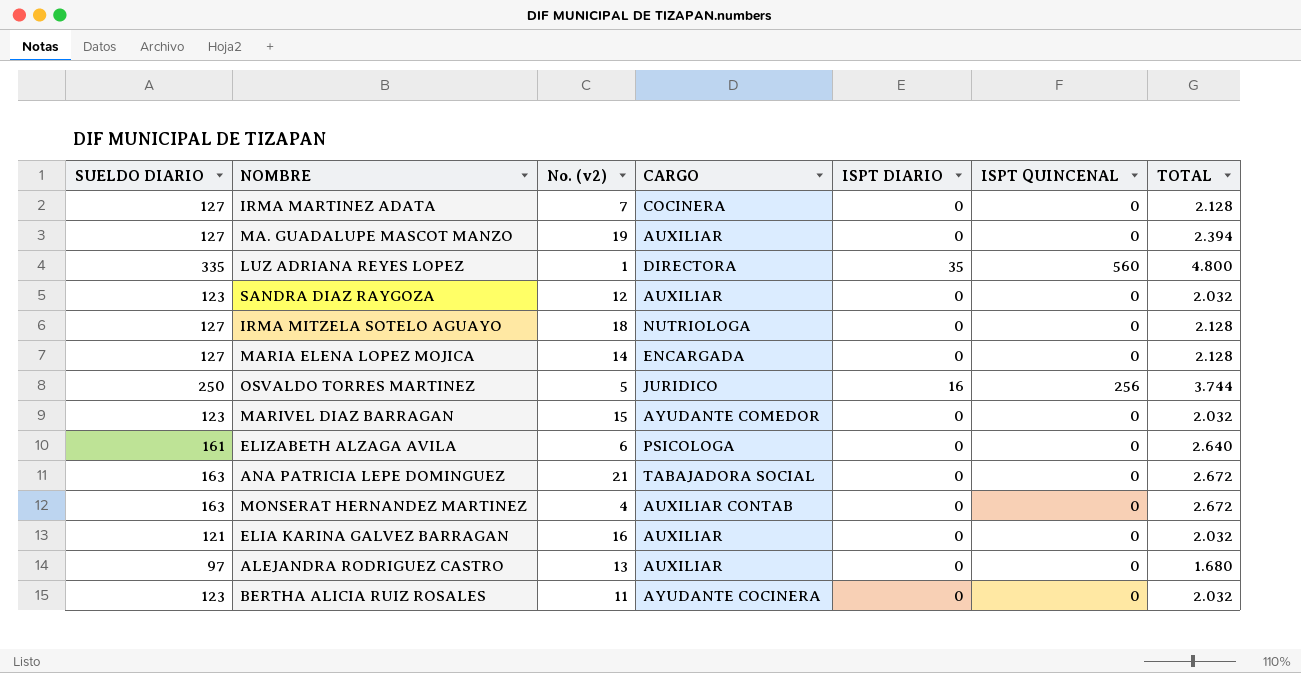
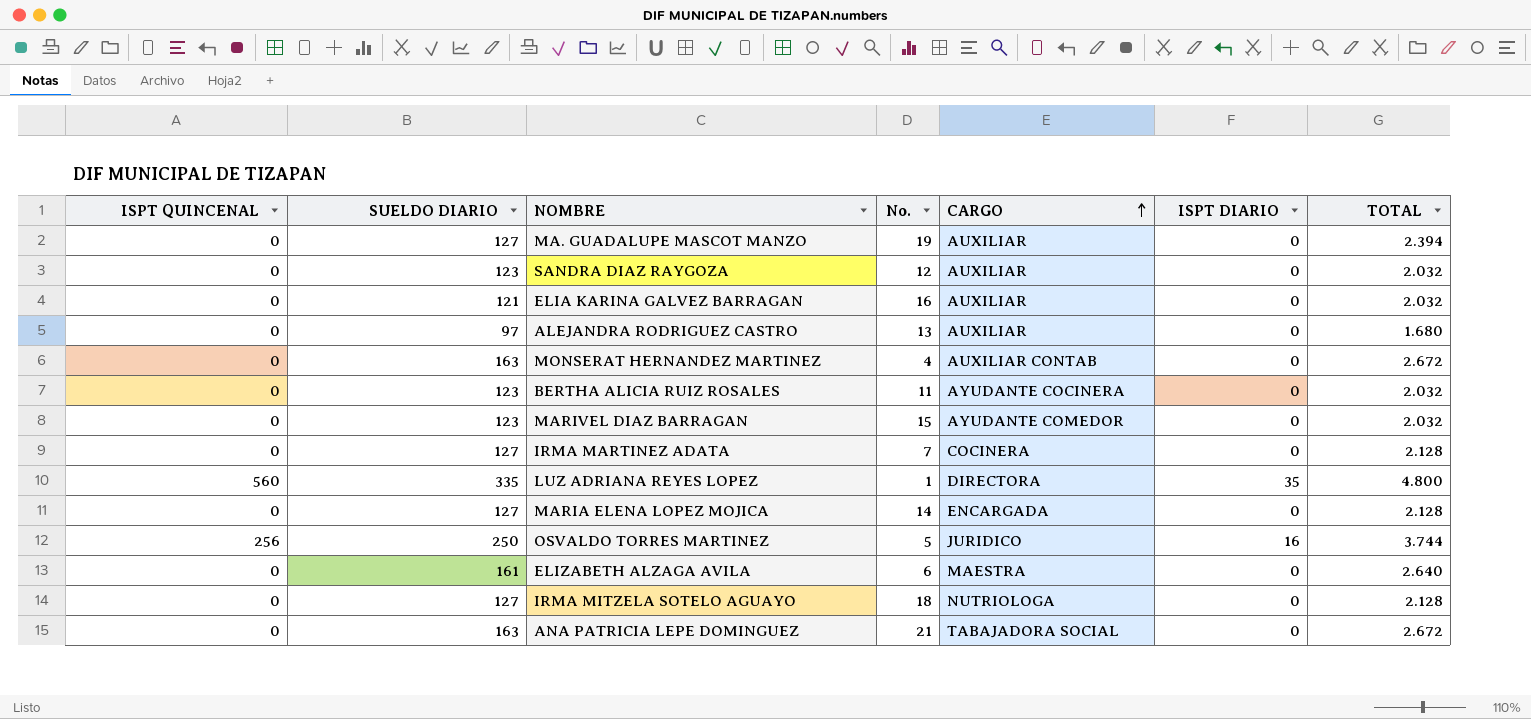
row order: none -> CARGO ascending
column ISPT QUINCENAL | position: 6 -> 1
column name: No. (v2) -> No.
ELIZABETH ALZAGA AVILA | CARGO: PSICOLOGA -> MAESTRA

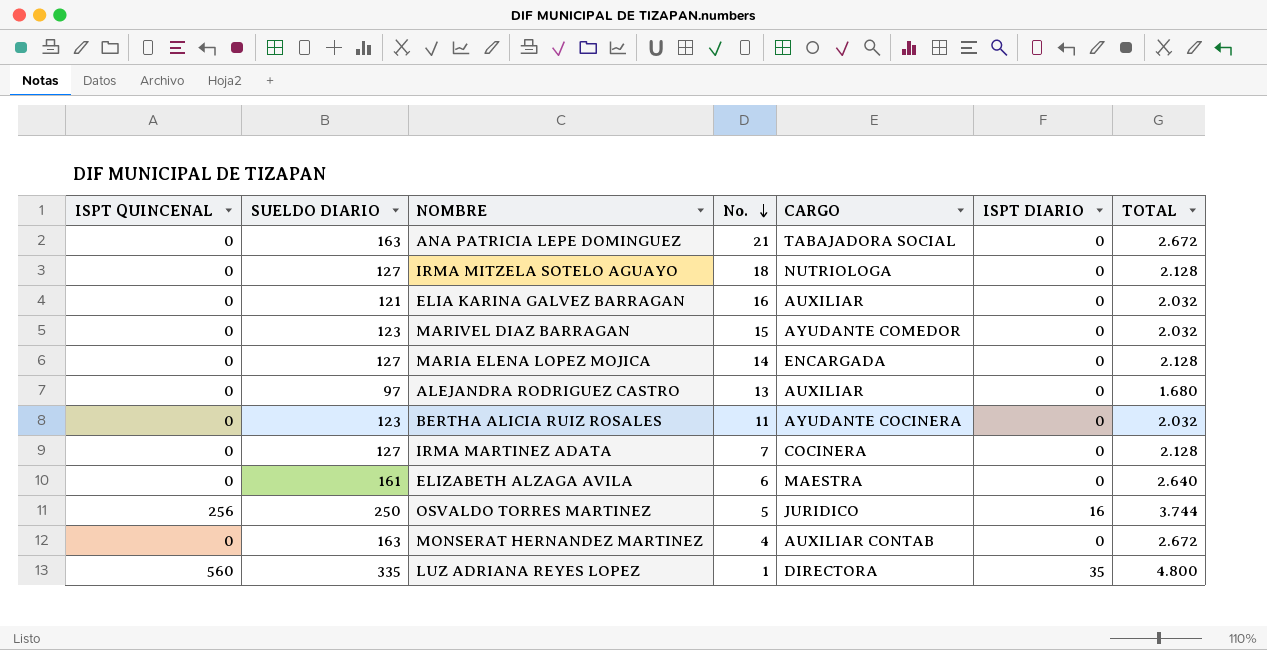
row order: CARGO ascending -> No. descending
row MA. GUADALUPE MASCOT MANZO: 0 | 127 | 19 | AUXILIAR | 0 | 2.394 -> none
row SANDRA DIAZ RAYGOZA: 0 | 123 | 12 | AUXILIAR | 0 | 2.032 -> none

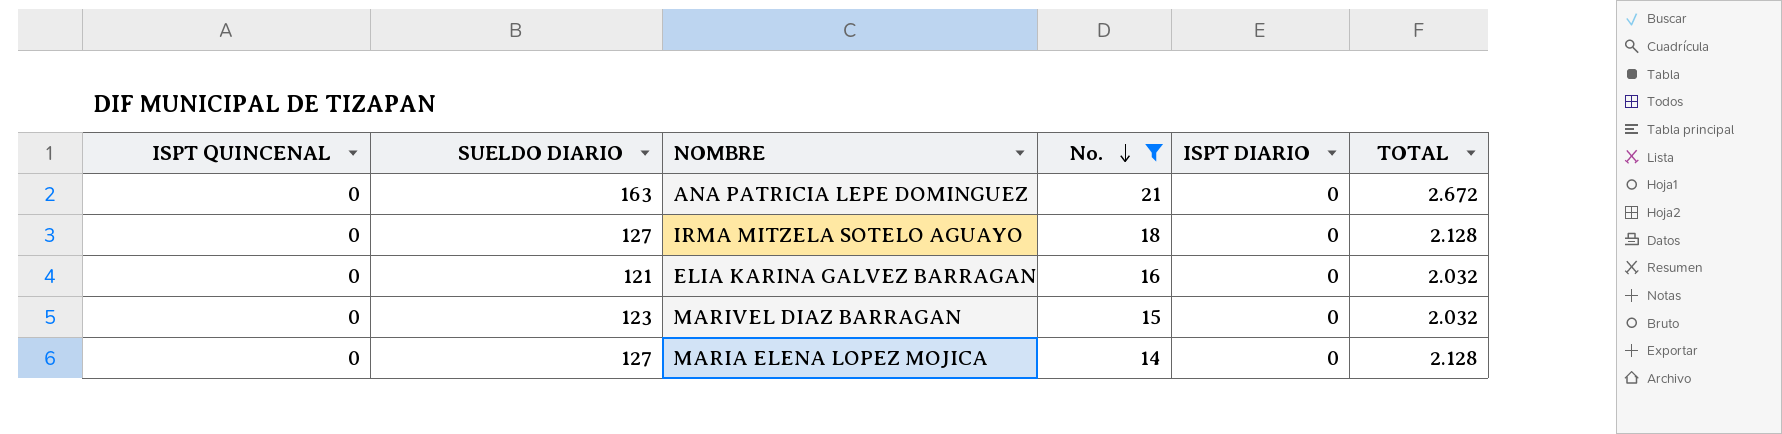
filter: none -> No. >= 14
column CARGO | position: 5 -> none

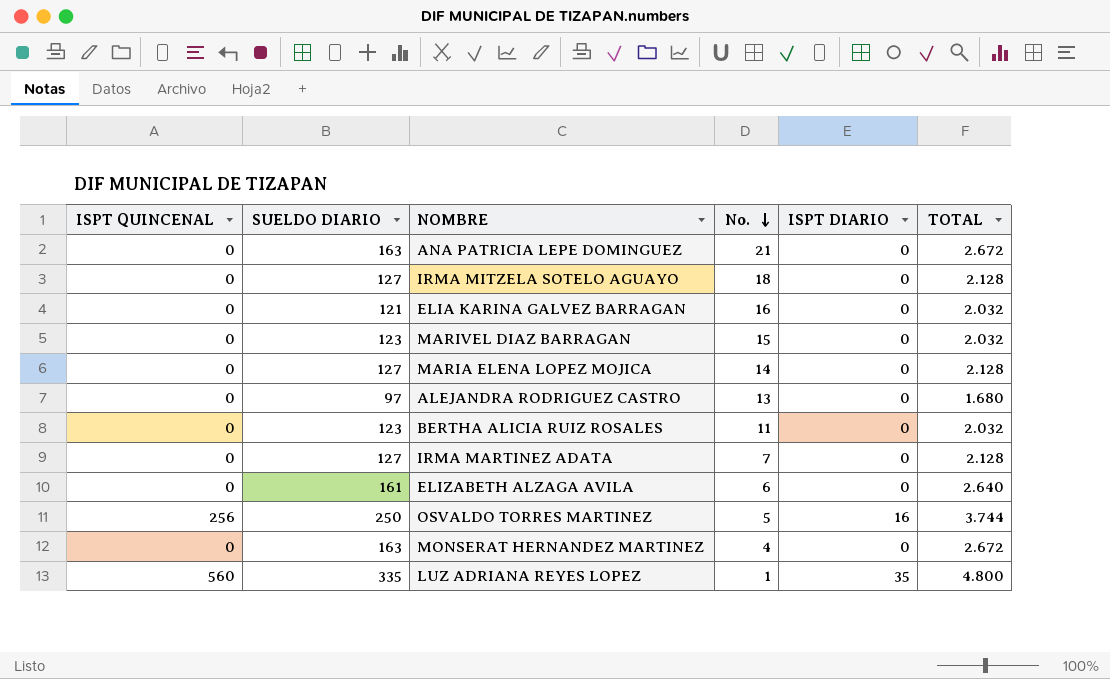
filter: No. >= 14 -> none

